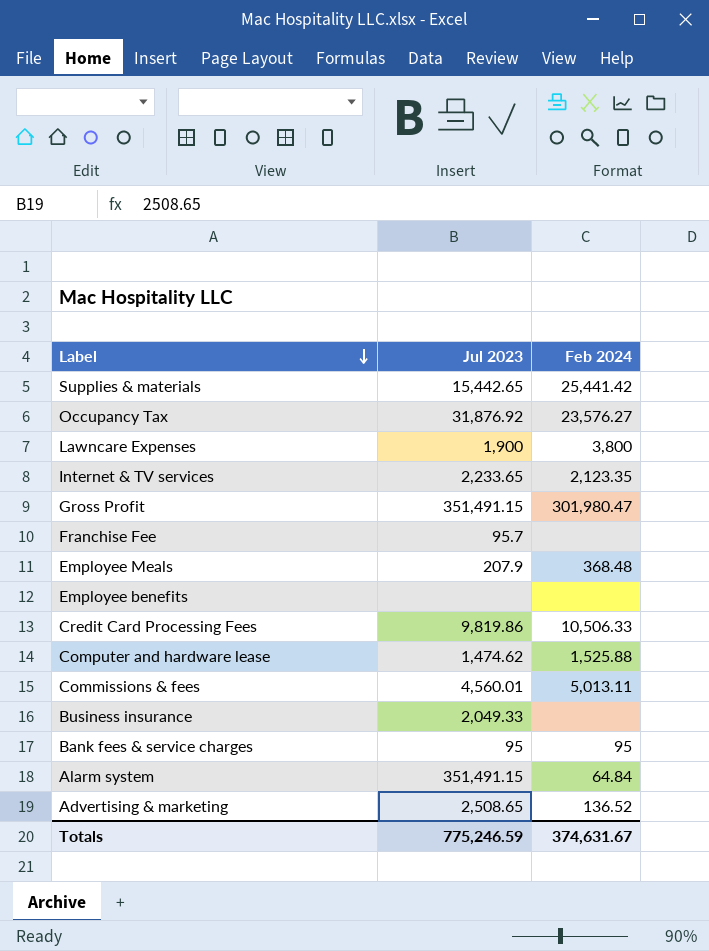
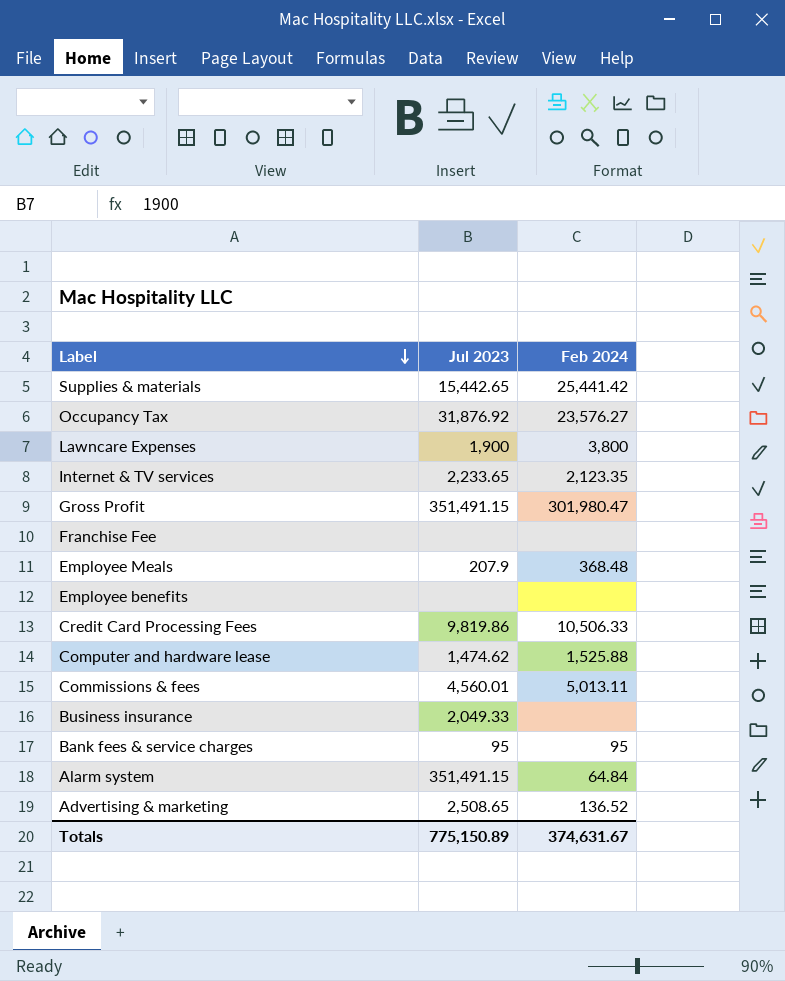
Franchise Fee | Jul 2023: 95.7 -> none
Totals | Jul 2023: 775,246.59 -> 775,150.89

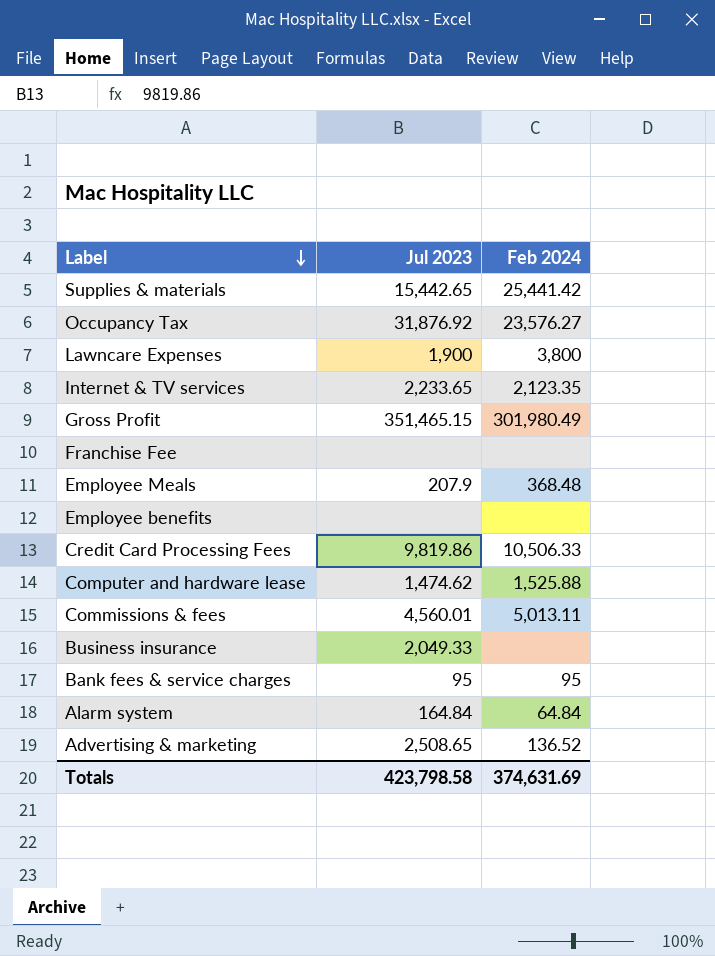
Gross Profit | Jul 2023: 351,491.15 -> 351,465.15
Gross Profit | Feb 2024: 301,980.47 -> 301,980.49
Alarm system | Jul 2023: 351,491.15 -> 164.84
Totals | Jul 2023: 775,150.89 -> 423,798.58
Totals | Feb 2024: 374,631.67 -> 374,631.69

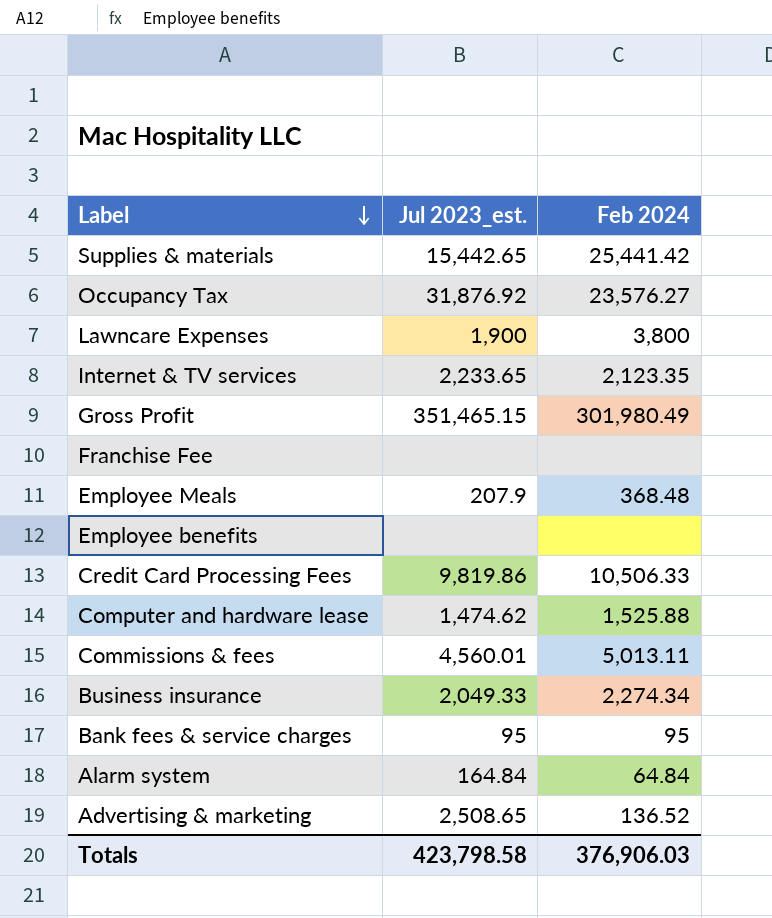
column name: Jul 2023 -> Jul 2023_est.
Business insurance | Feb 2024: none -> 2,274.34
Totals | Feb 2024: 374,631.69 -> 376,906.03

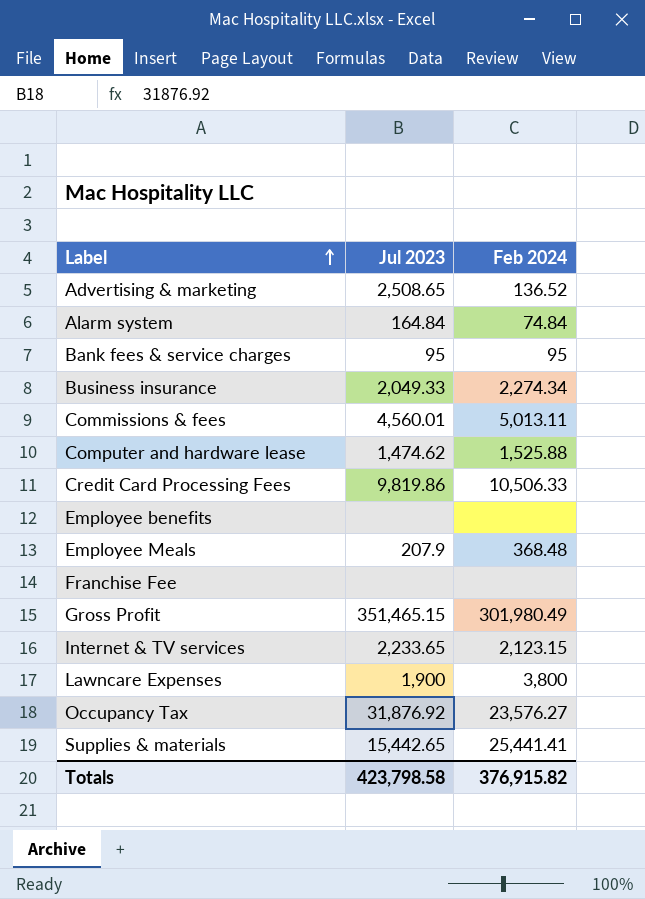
row order: Label descending -> Label ascending
column name: Jul 2023_est. -> Jul 2023
Alarm system | Feb 2024: 64.84 -> 74.84
Internet & TV services | Feb 2024: 2,123.35 -> 2,123.15
Supplies & materials | Feb 2024: 25,441.42 -> 25,441.41
Totals | Feb 2024: 376,906.03 -> 376,915.82

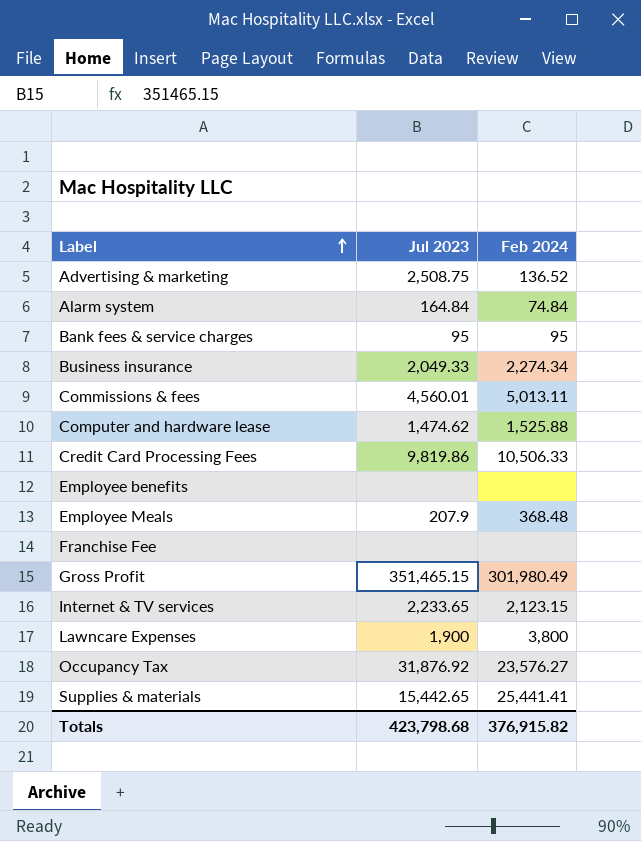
Advertising & marketing | Jul 2023: 2,508.65 -> 2,508.75
Totals | Jul 2023: 423,798.58 -> 423,798.68

